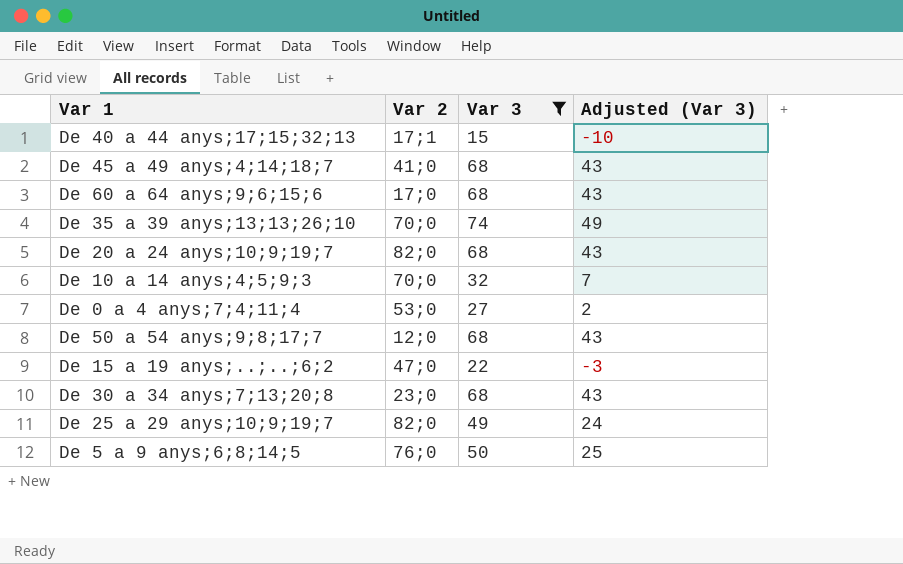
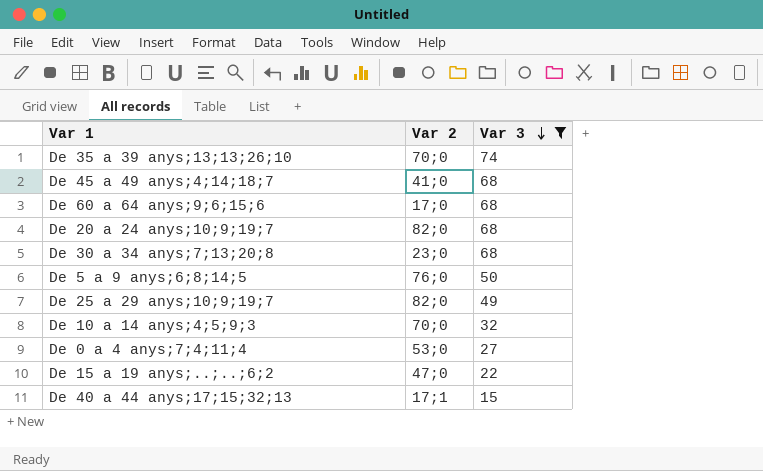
row order: none -> Var 3 descending
column Adjusted (Var 3) | formula: [Var 3] - 25 -> none
row De 50 a 54 anys;9;8;17;7: 12;0 | 68 | 43 -> none

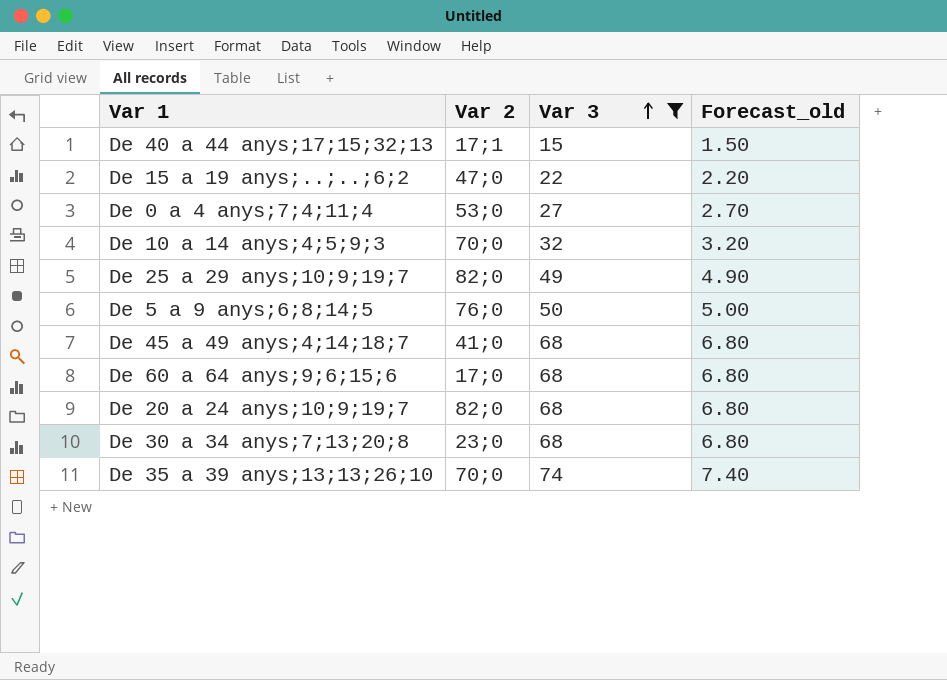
row order: Var 3 descending -> Var 3 ascending
column Forecast_old | formula: none -> [Var 3] * 0.1

